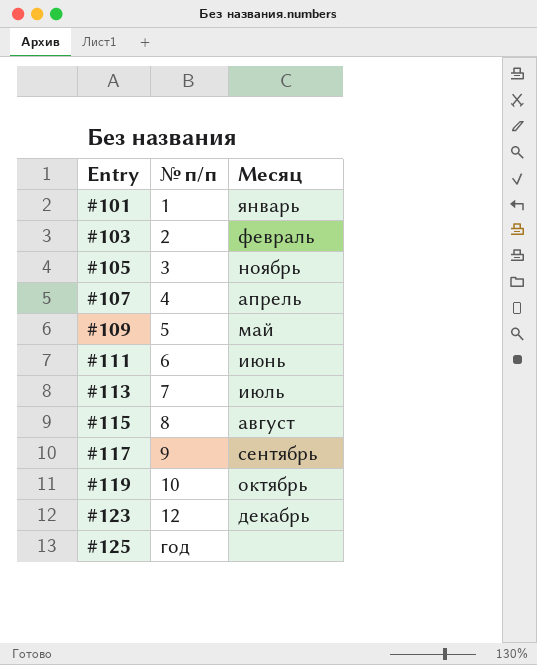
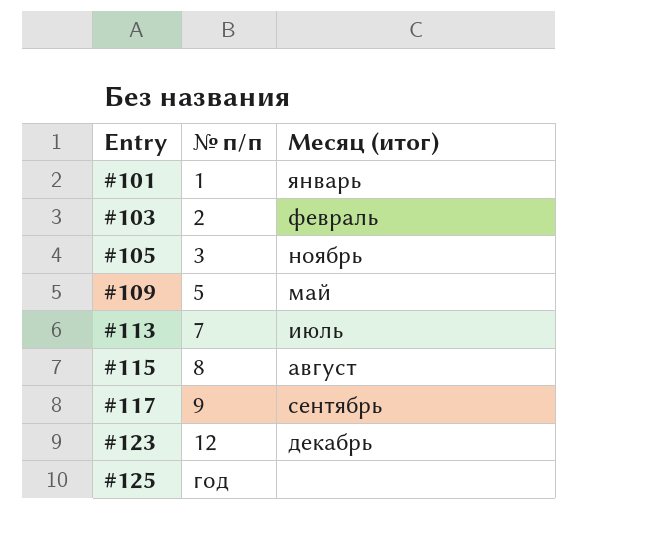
column name: Месяц -> Месяц (итог)
row #107: 4 | апрель -> none
row #111: 6 | июнь -> none
row #119: 10 | октябрь -> none

